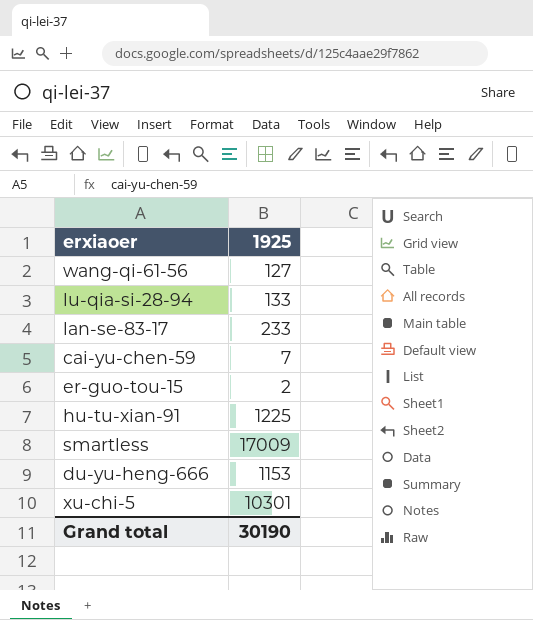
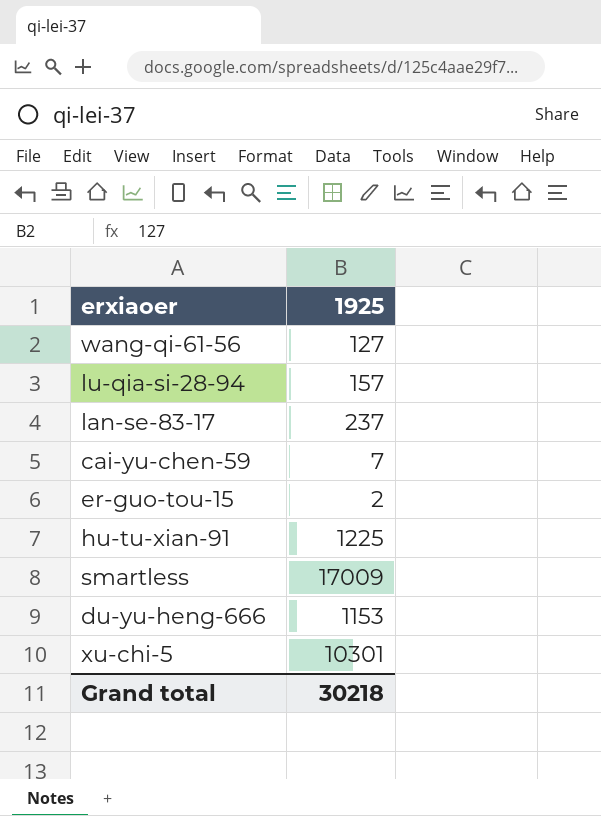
lu-qia-si-28-94 | 1925: 133 -> 157
lan-se-83-17 | 1925: 233 -> 237
Grand total | 1925: 30190 -> 30218

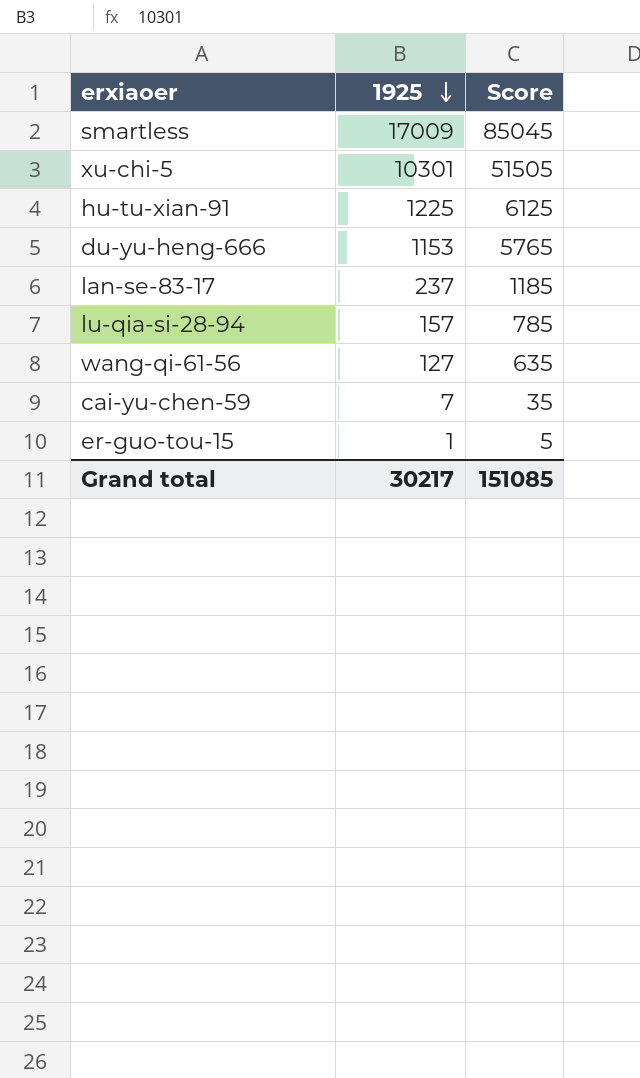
row order: none -> 1925 descending
column Score | formula: none -> [1925] * 5
er-guo-tou-15 | 1925: 2 -> 1
Grand total | 1925: 30218 -> 30217

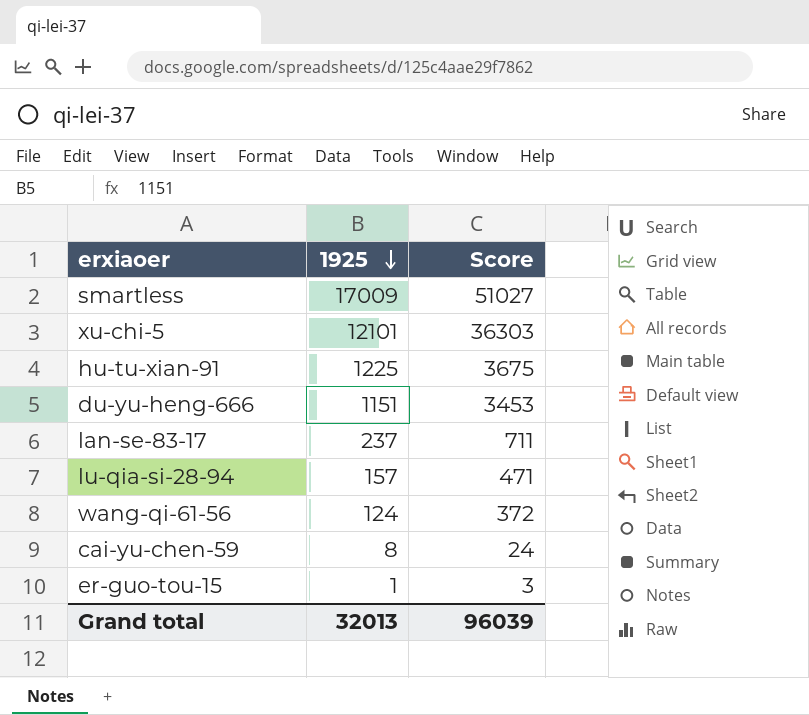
column Score | formula: [1925] * 5 -> [1925] * 3
xu-chi-5 | 1925: 10301 -> 12101
du-yu-heng-666 | 1925: 1153 -> 1151
wang-qi-61-56 | 1925: 127 -> 124
cai-yu-chen-59 | 1925: 7 -> 8
Grand total | 1925: 30217 -> 32013
Grand total | Score: 151085 -> 96039

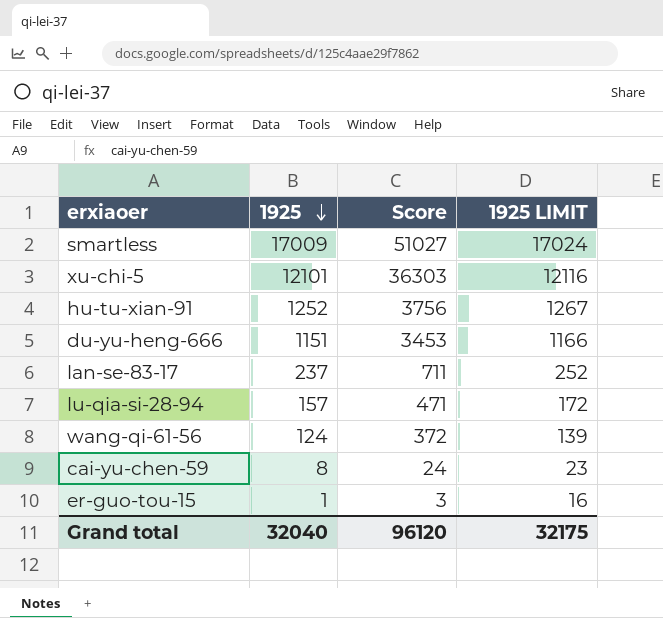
column 1925 LIMIT | formula: none -> [1925] + 15
hu-tu-xian-91 | 1925: 1225 -> 1252
hu-tu-xian-91 | Score: 3675 -> 3756
Grand total | 1925: 32013 -> 32040
Grand total | Score: 96039 -> 96120

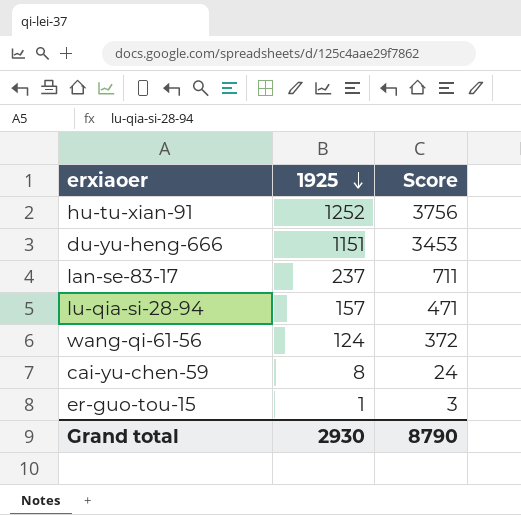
column 1925 LIMIT | formula: [1925] + 15 -> none
row smartless: 17009 | 51027 | 17024 -> none
row xu-chi-5: 12101 | 36303 | 12116 -> none
Grand total | 1925: 32040 -> 2930
Grand total | Score: 96120 -> 8790

